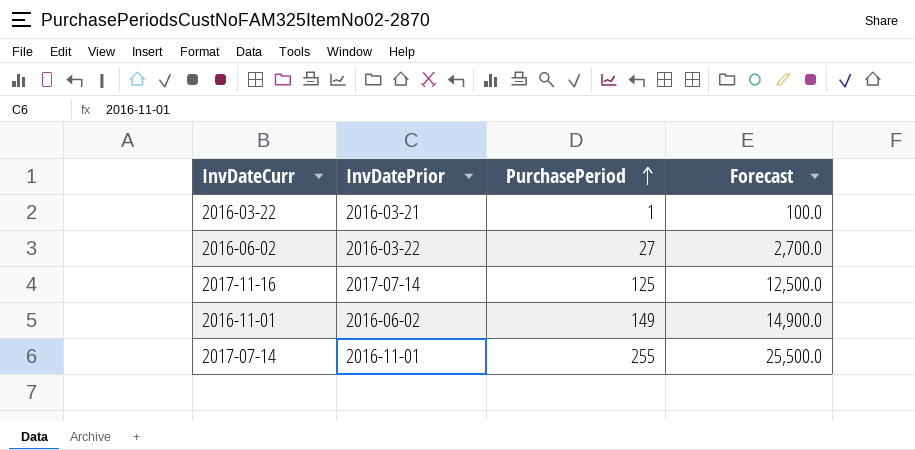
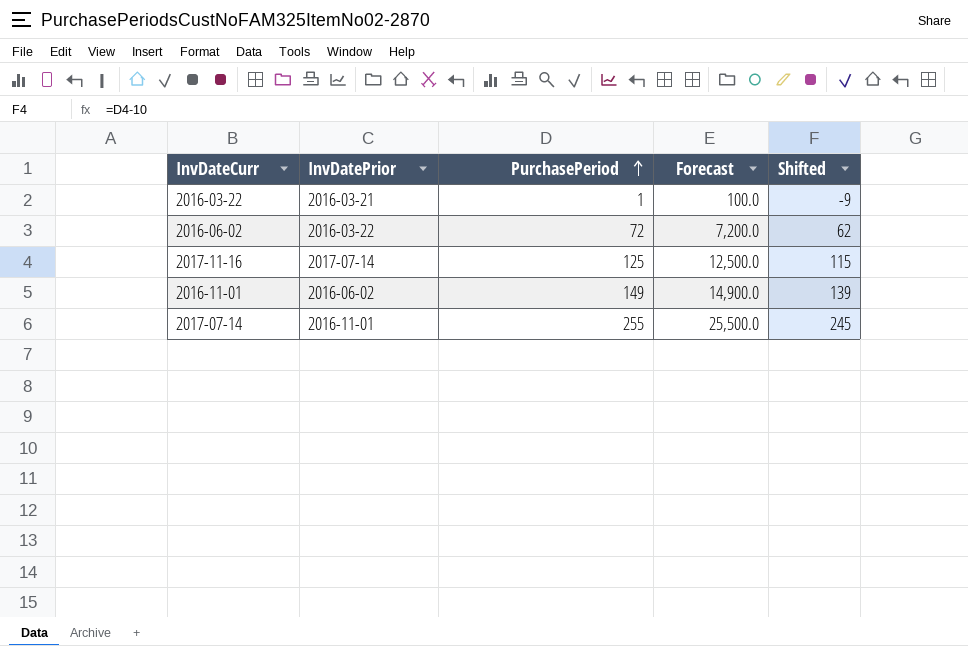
column Shifted | formula: none -> [PurchasePeriod] - 10
2016-06-02 | PurchasePeriod: 27 -> 72
2016-06-02 | Forecast: 2,700.0 -> 7,200.0

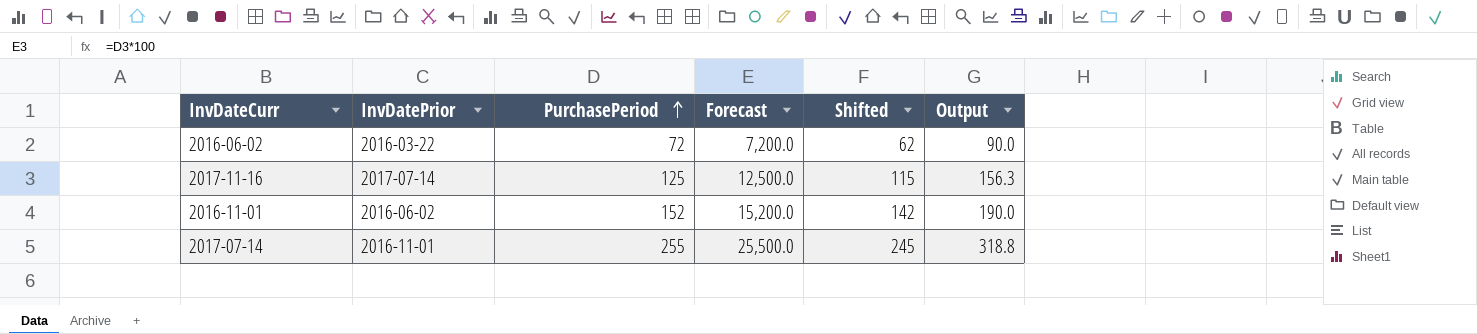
column Output | formula: none -> [PurchasePeriod] * 1.25
row 2016-03-22: 2016-03-21 | 1 | 100.0 | -9 -> none
2016-11-01 | PurchasePeriod: 149 -> 152
2016-11-01 | Forecast: 14,900.0 -> 15,200.0
2016-11-01 | Shifted: 139 -> 142

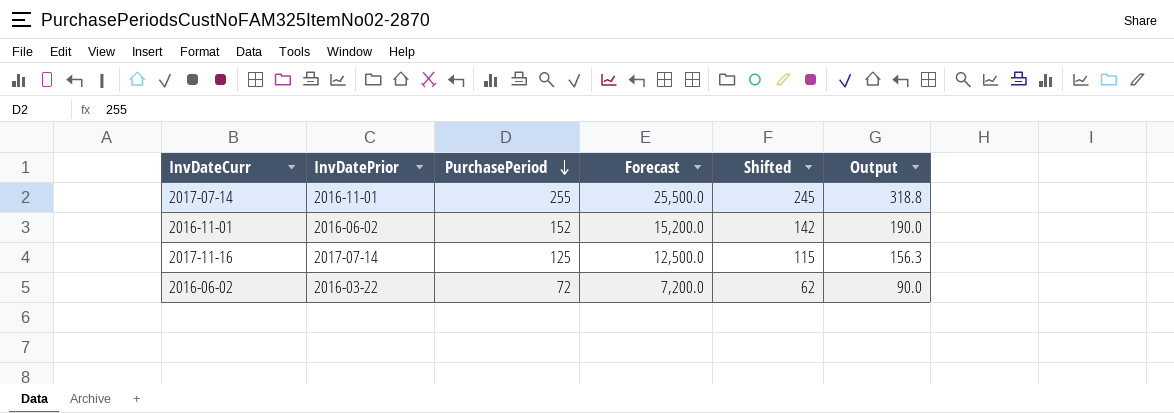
row order: PurchasePeriod ascending -> PurchasePeriod descending

